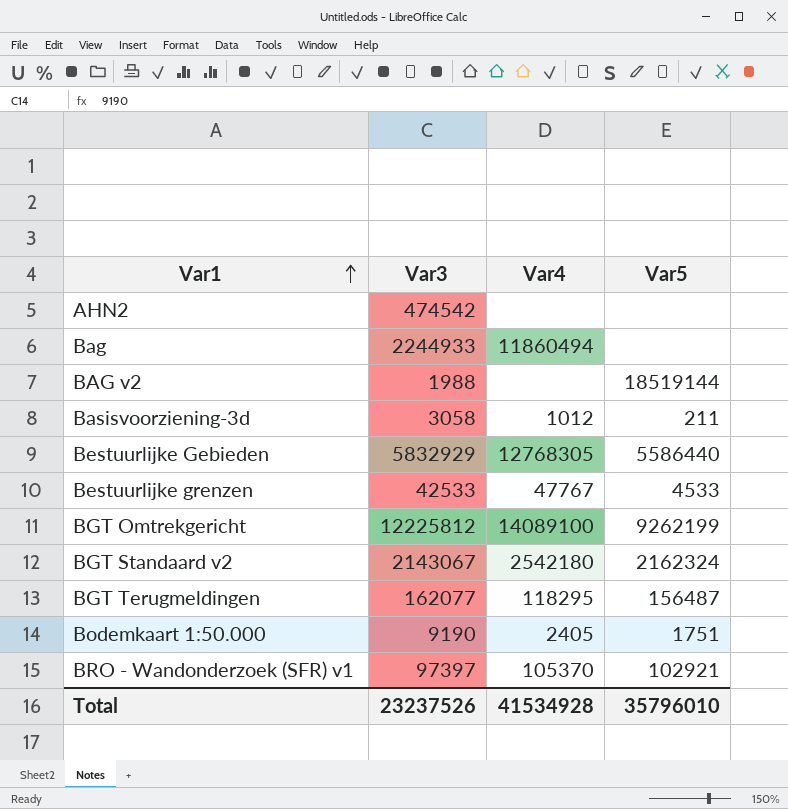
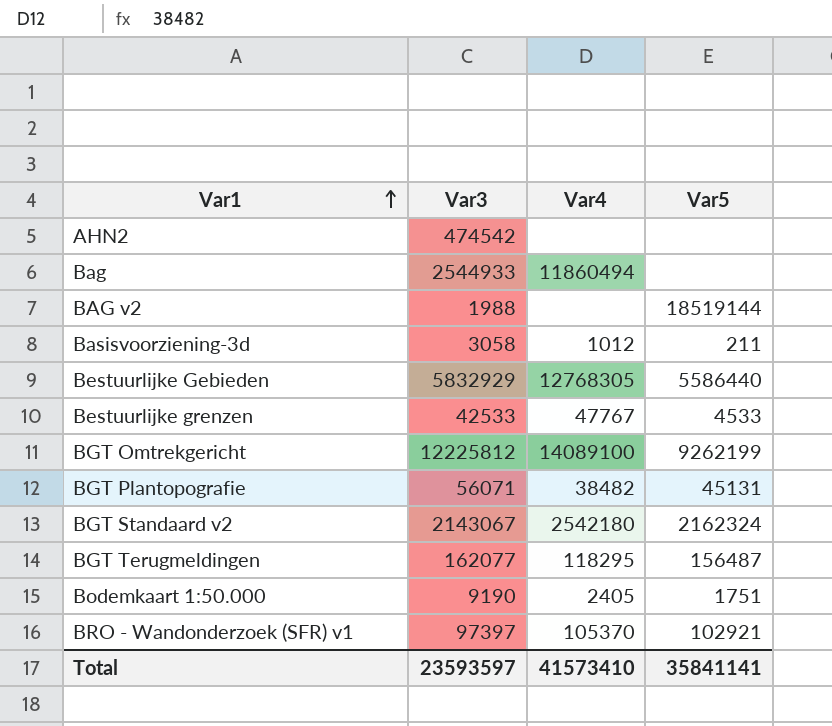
Bag | Var3: 2244933 -> 2544933
row BGT Plantopografie: none -> 56071 | 38482 | 45131
Total | Var3: 23237526 -> 23593597
Total | Var4: 41534928 -> 41573410
Total | Var5: 35796010 -> 35841141

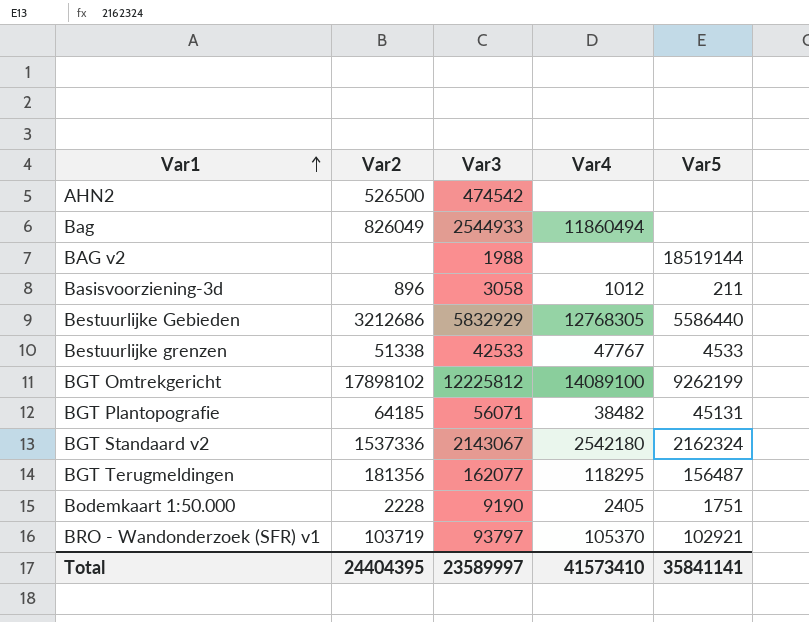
column Var2 | position: none -> 2
BRO - Wandonderzoek (SFR) v1 | Var3: 97397 -> 93797
Total | Var3: 23593597 -> 23589997

